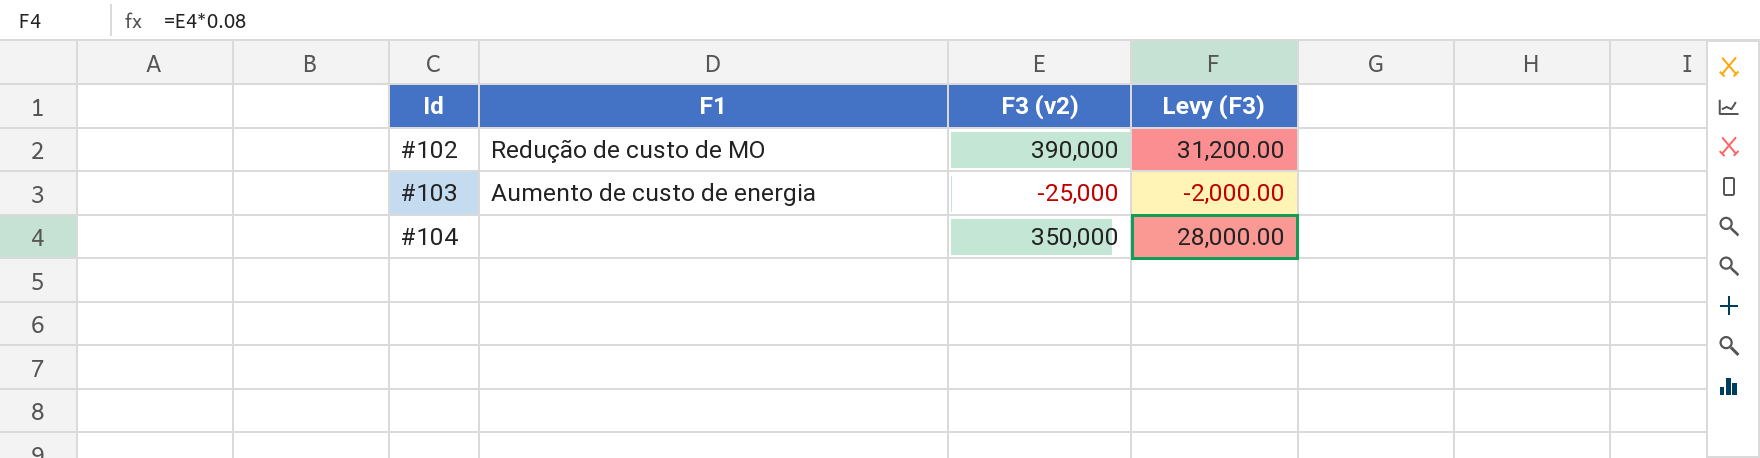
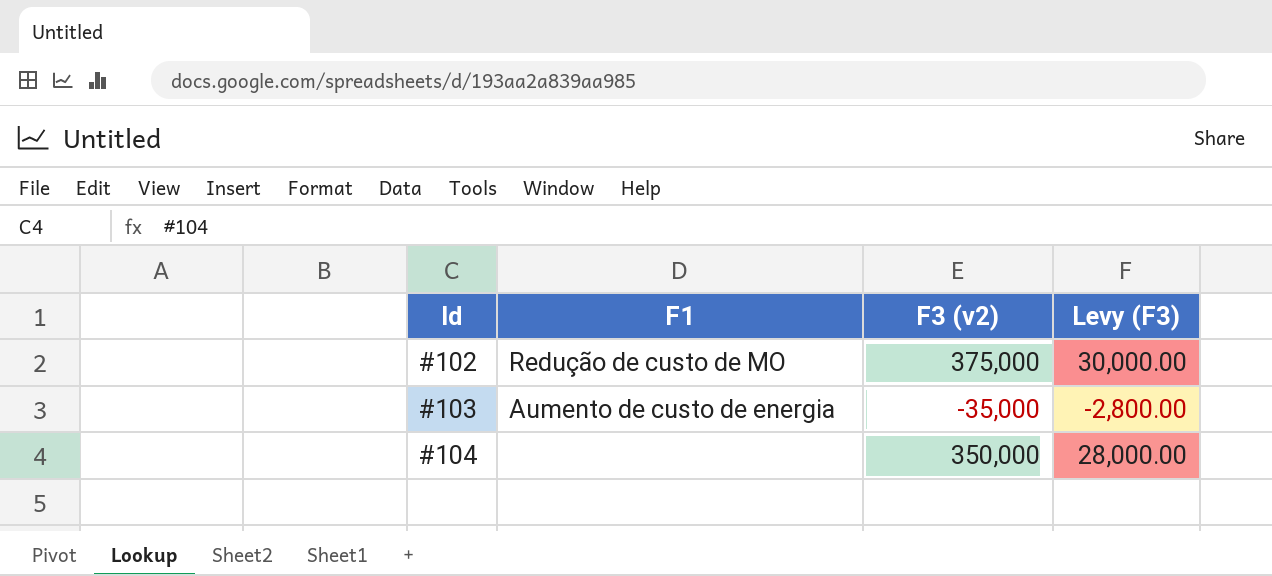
#102 | F3 (v2): 390,000 -> 375,000
#102 | Levy (F3): 31,200.00 -> 30,000.00
#103 | F3 (v2): -25,000 -> -35,000
#103 | Levy (F3): -2,000.00 -> -2,800.00

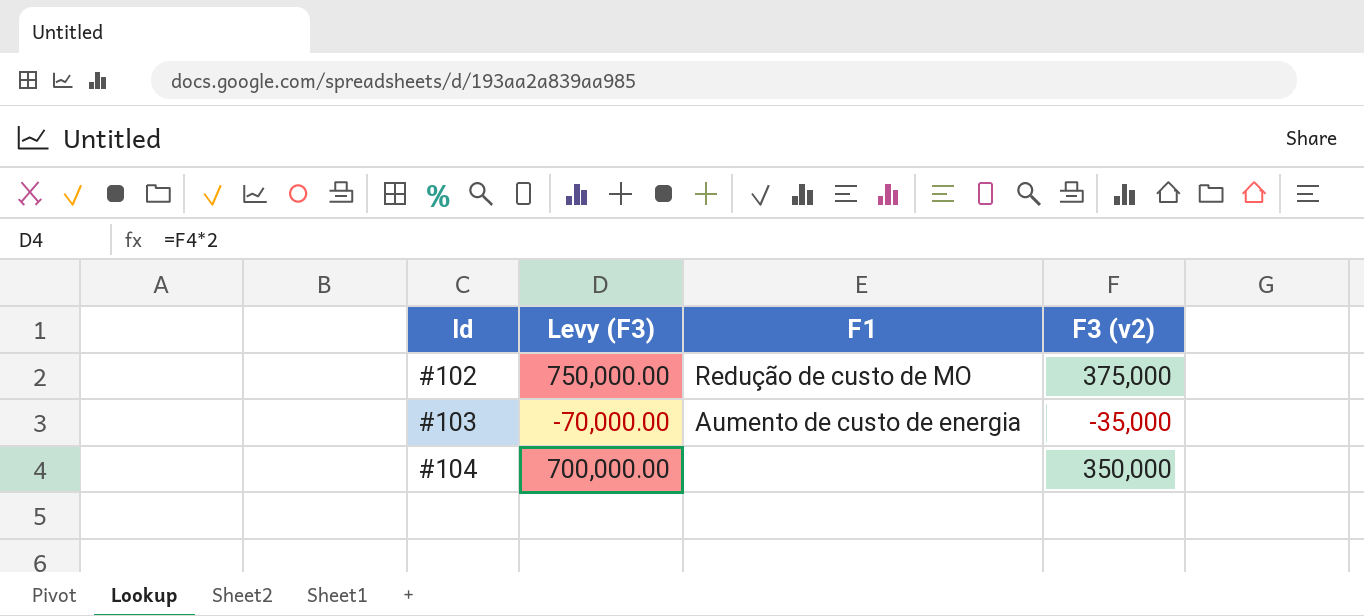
column Levy (F3) | formula: [F3 (v2)] * 0.08 -> [F3 (v2)] * 2
column Levy (F3) | position: 4 -> 2

